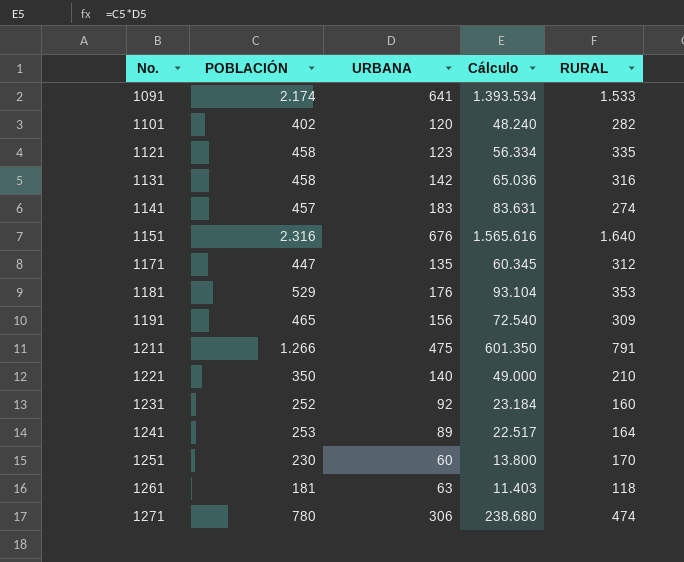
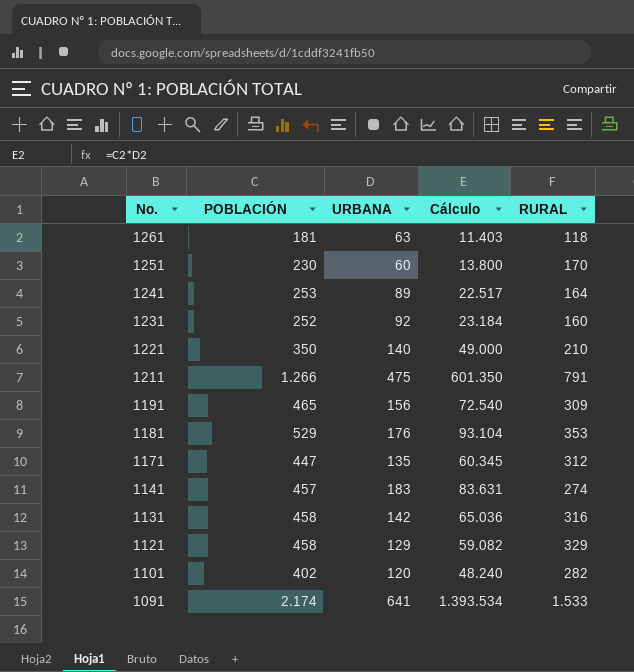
row order: No. ascending -> No. descending
row 1151: 2.316 | 676 | 1.565.616 | 1.640 -> none
row 1271: 780 | 306 | 238.680 | 474 -> none
1121 | URBANA: 123 -> 129
1121 | Cálculo: 56.334 -> 59.082
1121 | RURAL: 335 -> 329

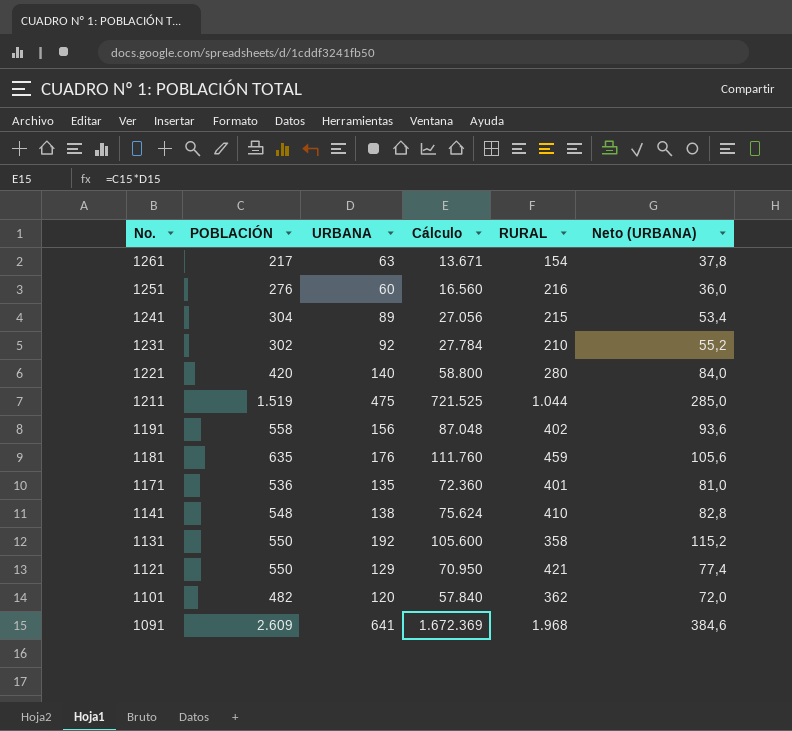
column Neto (URBANA) | formula: none -> [URBANA] * 0,6
1261 | POBLACIÓN: 181 -> 217
1261 | Cálculo: 11.403 -> 13.671
1261 | RURAL: 118 -> 154
1251 | POBLACIÓN: 230 -> 276
1251 | Cálculo: 13.800 -> 16.560
1251 | RURAL: 170 -> 216
1241 | POBLACIÓN: 253 -> 304
1241 | Cálculo: 22.517 -> 27.056
1241 | RURAL: 164 -> 215
1231 | POBLACIÓN: 252 -> 302
1231 | Cálculo: 23.184 -> 27.784
1231 | RURAL: 160 -> 210
1221 | POBLACIÓN: 350 -> 420
1221 | Cálculo: 49.000 -> 58.800
1221 | RURAL: 210 -> 280
1211 | POBLACIÓN: 1.266 -> 1.519
1211 | Cálculo: 601.350 -> 721.525
1211 | RURAL: 791 -> 1.044
1191 | POBLACIÓN: 465 -> 558
1191 | Cálculo: 72.540 -> 87.048
1191 | RURAL: 309 -> 402
1181 | POBLACIÓN: 529 -> 635
1181 | Cálculo: 93.104 -> 111.760
1181 | RURAL: 353 -> 459
1171 | POBLACIÓN: 447 -> 536
1171 | Cálculo: 60.345 -> 72.360
1171 | RURAL: 312 -> 401
1141 | POBLACIÓN: 457 -> 548
1141 | URBANA: 183 -> 138
1141 | Cálculo: 83.631 -> 75.624
1141 | RURAL: 274 -> 410
1131 | POBLACIÓN: 458 -> 550
1131 | URBANA: 142 -> 192
1131 | Cálculo: 65.036 -> 105.600
1131 | RURAL: 316 -> 358
1121 | POBLACIÓN: 458 -> 550
1121 | Cálculo: 59.082 -> 70.950
1121 | RURAL: 329 -> 421
1101 | POBLACIÓN: 402 -> 482
1101 | Cálculo: 48.240 -> 57.840
1101 | RURAL: 282 -> 362
1091 | POBLACIÓN: 2.174 -> 2.609
1091 | Cálculo: 1.393.534 -> 1.672.369
1091 | RURAL: 1.533 -> 1.968

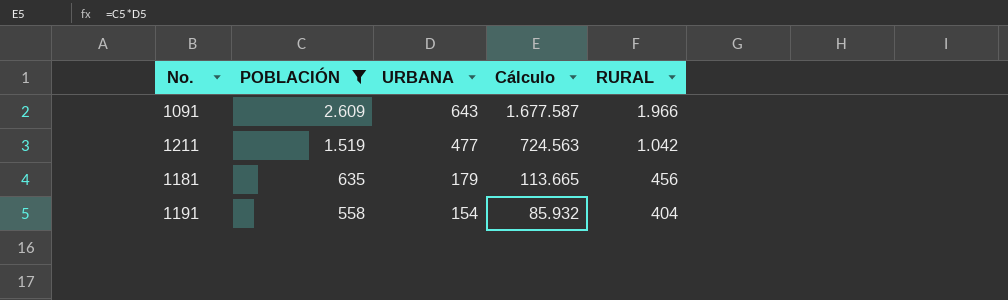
filter: none -> POBLACIÓN >= 558
row order: No. descending -> POBLACIÓN descending
column Neto (URBANA) | formula: [URBANA] * 0,6 -> none
1091 | URBANA: 641 -> 643
1091 | Cálculo: 1.672.369 -> 1.677.587
1091 | RURAL: 1.968 -> 1.966
1211 | URBANA: 475 -> 477
1211 | Cálculo: 721.525 -> 724.563
1211 | RURAL: 1.044 -> 1.042
1181 | URBANA: 176 -> 179
1181 | Cálculo: 111.760 -> 113.665
1181 | RURAL: 459 -> 456
1191 | URBANA: 156 -> 154
1191 | Cálculo: 87.048 -> 85.932
1191 | RURAL: 402 -> 404

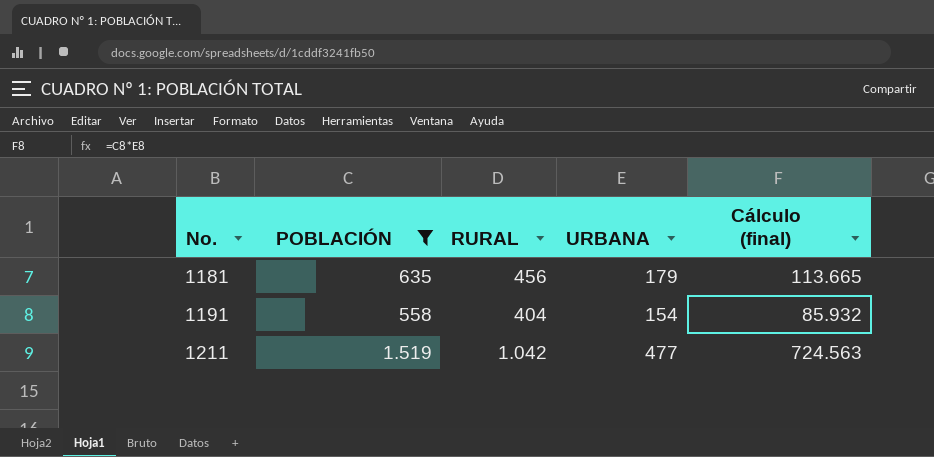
row order: POBLACIÓN descending -> No. ascending
column RURAL | position: 5 -> 3
column name: Cálculo -> Cálculo (final)
row 1091: 2.609 | 643 | 1.677.587 | 1.966 -> none

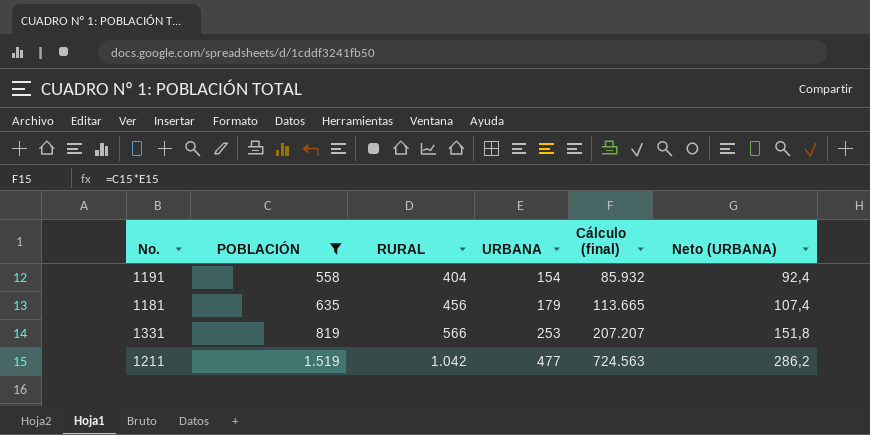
row order: No. ascending -> POBLACIÓN ascending
column Neto (URBANA) | formula: none -> [URBANA] * 0,6
row 1331: none -> 819 | 566 | 253 | 207.207 | 151,8

